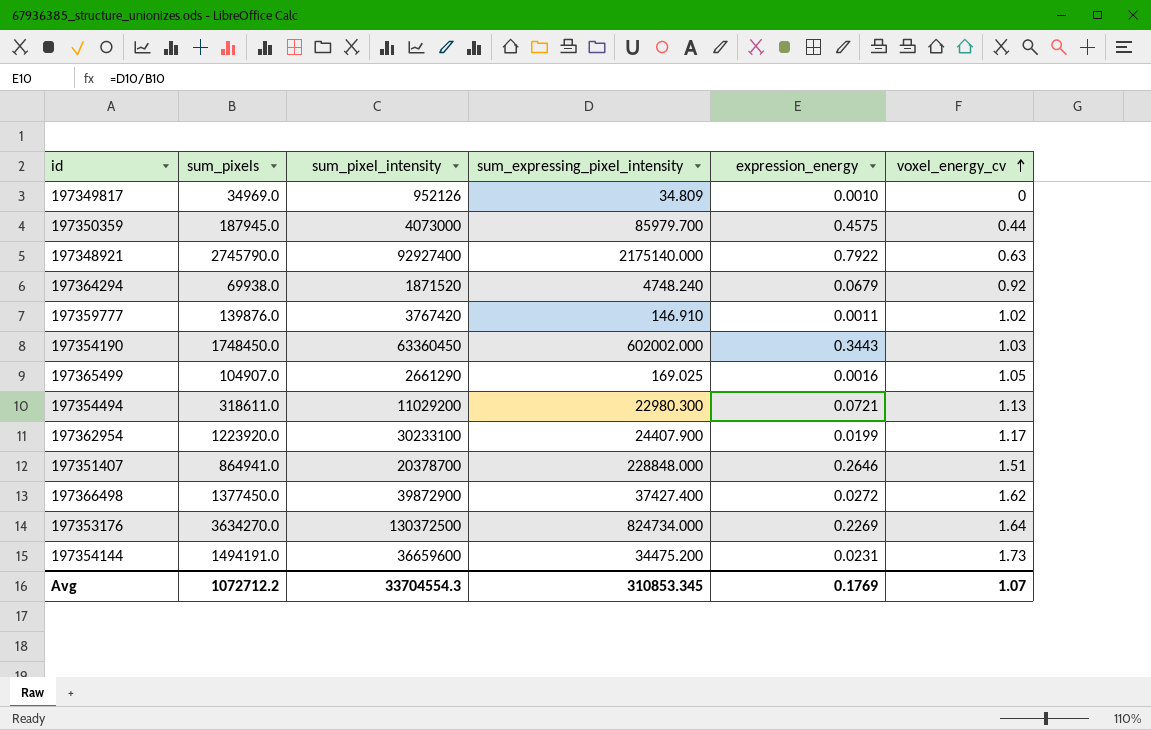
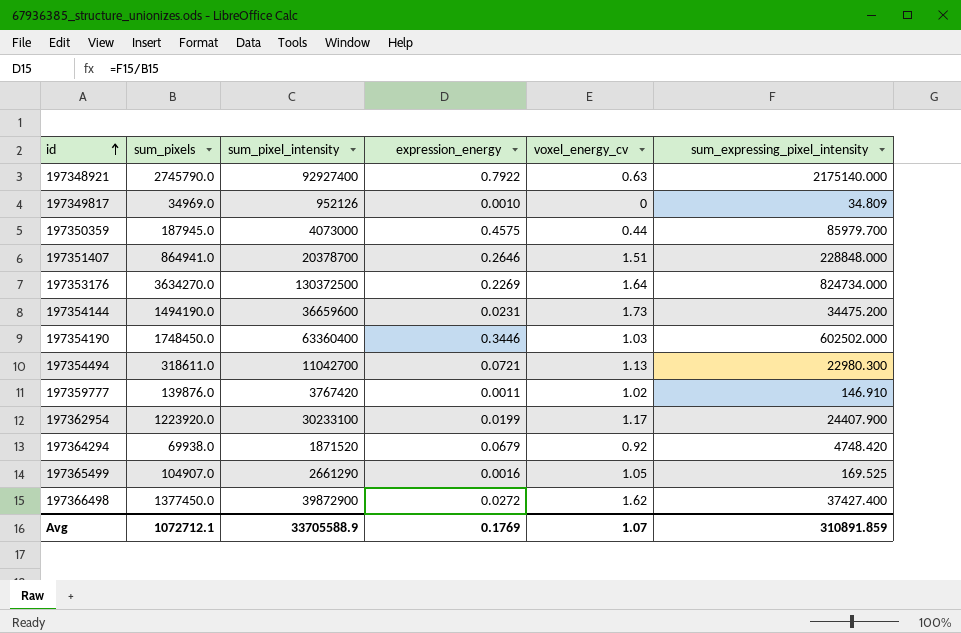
row order: voxel_energy_cv ascending -> id ascending
column sum_expressing_pixel_intensity | position: 4 -> 6
197354144 | sum_pixels: 1494191.0 -> 1494190.0
197354190 | sum_pixel_intensity: 63360450 -> 63360400
197354190 | expression_energy: 0.3443 -> 0.3446
197354190 | sum_expressing_pixel_intensity: 602002.000 -> 602502.000
197354494 | sum_pixel_intensity: 11029200 -> 11042700
197364294 | sum_expressing_pixel_intensity: 4748.240 -> 4748.420
197365499 | sum_expressing_pixel_intensity: 169.025 -> 169.525
Avg | sum_pixels: 1072712.2 -> 1072712.1
Avg | sum_pixel_intensity: 33704554.3 -> 33705588.9
Avg | sum_expressing_pixel_intensity: 310853.345 -> 310891.859

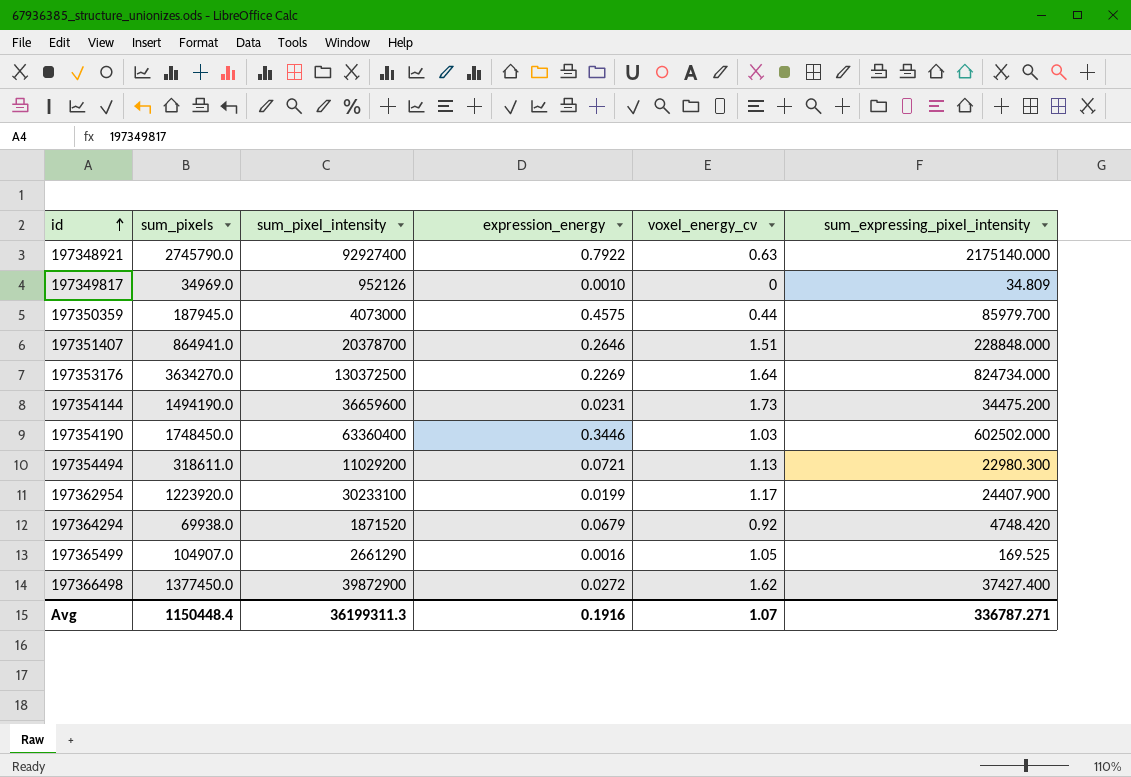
row 197359777: 139876.0 | 3767420 | 0.0011 | 1.02 | 146.910 -> none
197354494 | sum_pixel_intensity: 11042700 -> 11029200
Avg | sum_pixels: 1072712.1 -> 1150448.4
Avg | sum_pixel_intensity: 33705588.9 -> 36199311.3
Avg | expression_energy: 0.1769 -> 0.1916
Avg | sum_expressing_pixel_intensity: 310891.859 -> 336787.271

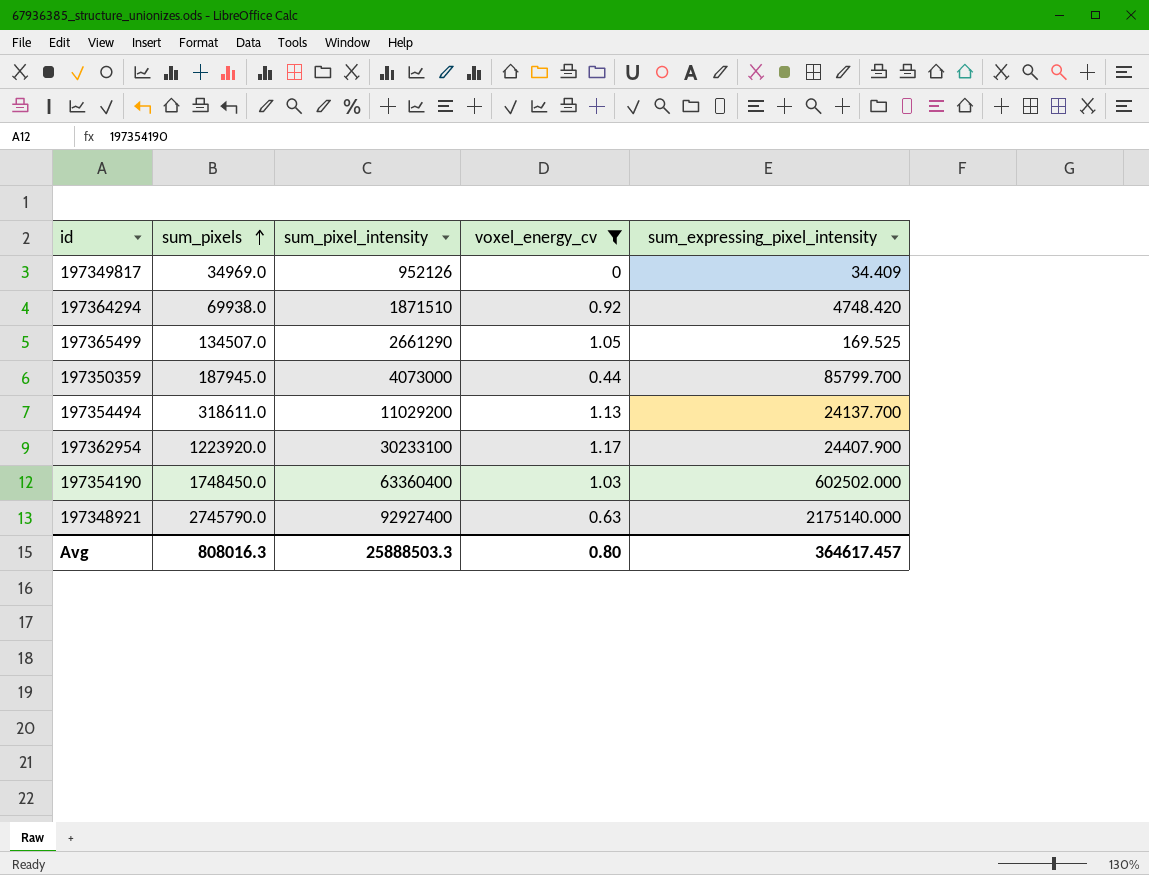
filter: none -> voxel_energy_cv <= 1.17
row order: id ascending -> sum_pixels ascending
column expression_energy | formula: [sum_expressing_pixel_intensity] / [sum_pixels] -> none
197349817 | sum_expressing_pixel_intensity: 34.809 -> 34.409
197364294 | sum_pixel_intensity: 1871520 -> 1871510
197365499 | sum_pixels: 104907.0 -> 134507.0
197350359 | sum_expressing_pixel_intensity: 85979.700 -> 85799.700
197354494 | sum_expressing_pixel_intensity: 22980.300 -> 24137.700
Avg | sum_pixels: 1150448.4 -> 808016.3
Avg | sum_pixel_intensity: 36199311.3 -> 25888503.3
Avg | voxel_energy_cv: 1.07 -> 0.80
Avg | sum_expressing_pixel_intensity: 336787.271 -> 364617.457

